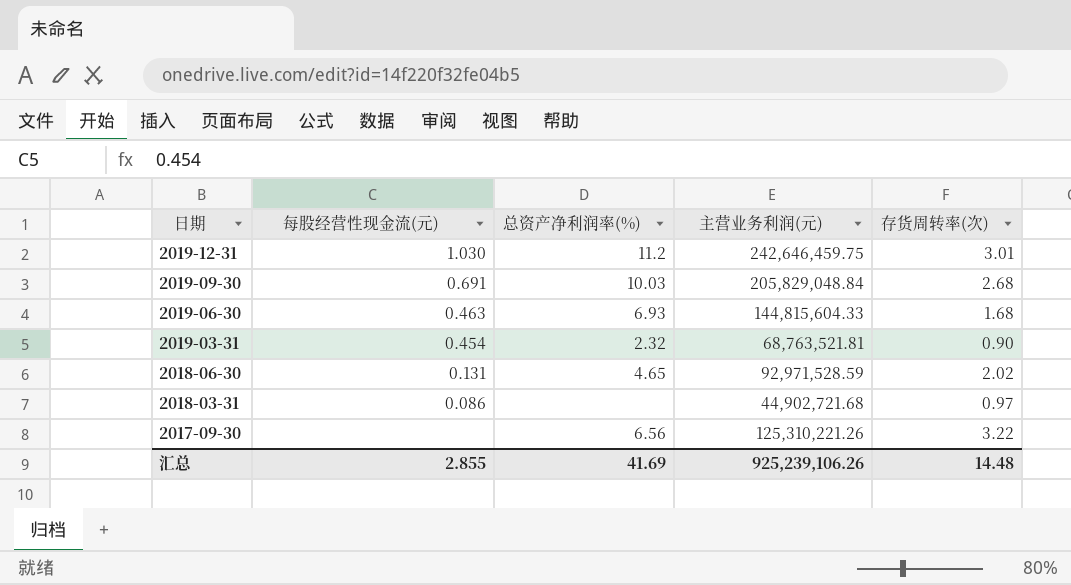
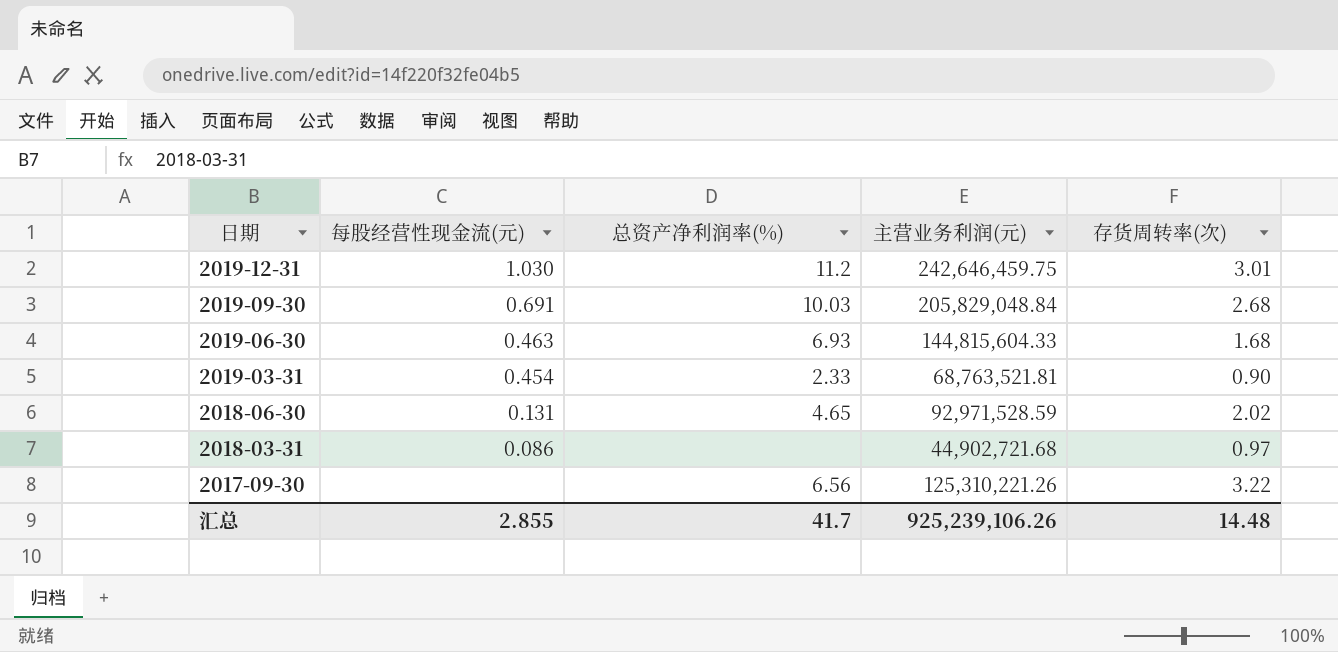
2019-03-31 | 总资产净利润率(%): 2.32 -> 2.33
汇总 | 总资产净利润率(%): 41.69 -> 41.7

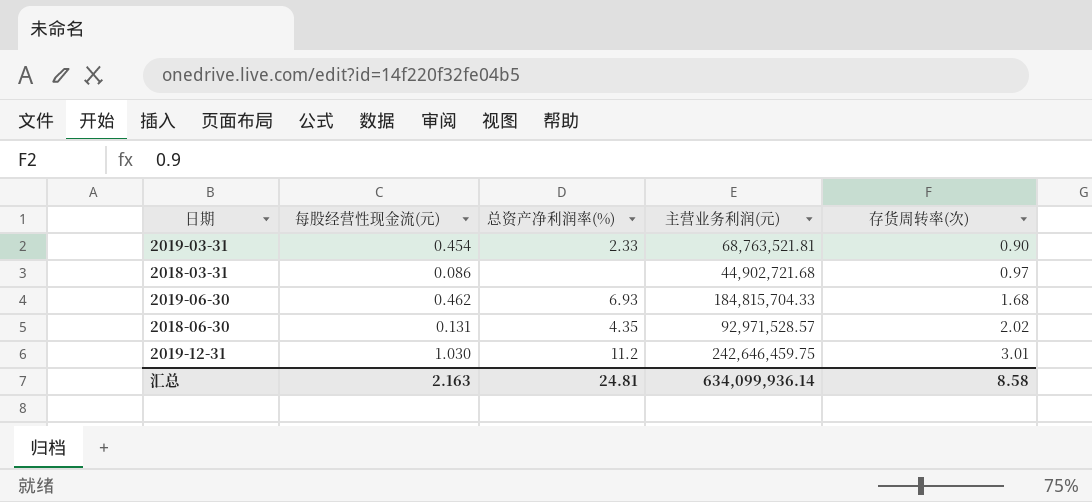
row order: 日期 descending -> 存货周转率(次) ascending
row 2019-09-30: 0.691 | 10.03 | 205,829,048.84 | 2.68 -> none
row 2017-09-30: none | 6.56 | 125,310,221.26 | 3.22 -> none
2019-06-30 | 每股经营性现金流(元): 0.463 -> 0.462
2019-06-30 | 主营业务利润(元): 144,815,604.33 -> 184,815,704.33
2018-06-30 | 总资产净利润率(%): 4.65 -> 4.35
2018-06-30 | 主营业务利润(元): 92,971,528.59 -> 92,971,528.57
汇总 | 每股经营性现金流(元): 2.855 -> 2.163
汇总 | 总资产净利润率(%): 41.7 -> 24.81
汇总 | 主营业务利润(元): 925,239,106.26 -> 634,099,936.14
汇总 | 存货周转率(次): 14.48 -> 8.58

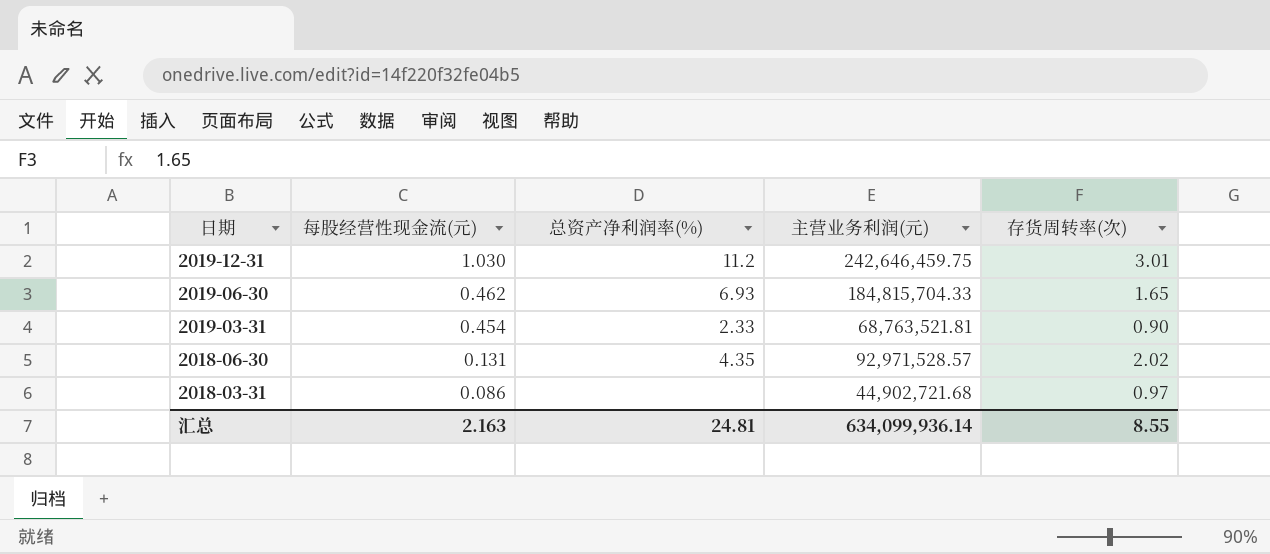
row order: 存货周转率(次) ascending -> 日期 descending
2019-06-30 | 存货周转率(次): 1.68 -> 1.65
汇总 | 存货周转率(次): 8.58 -> 8.55

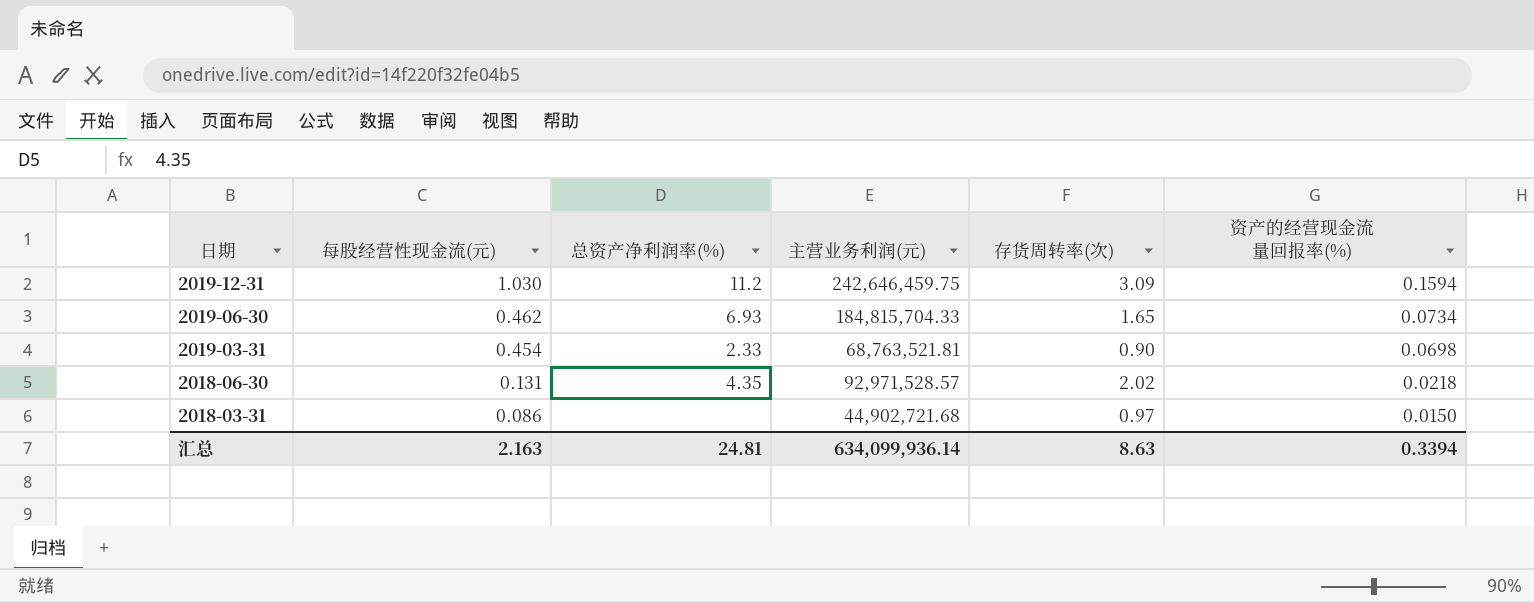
column 资产的经营现金流量回报率(%) | position: none -> 6
2019-12-31 | 存货周转率(次): 3.01 -> 3.09
汇总 | 存货周转率(次): 8.55 -> 8.63

